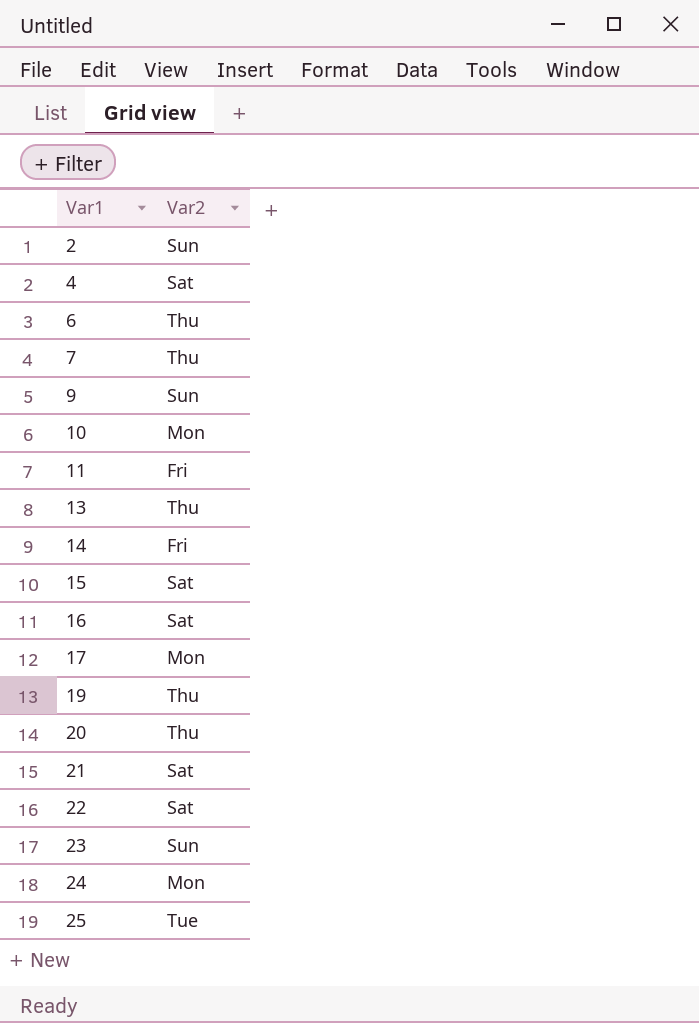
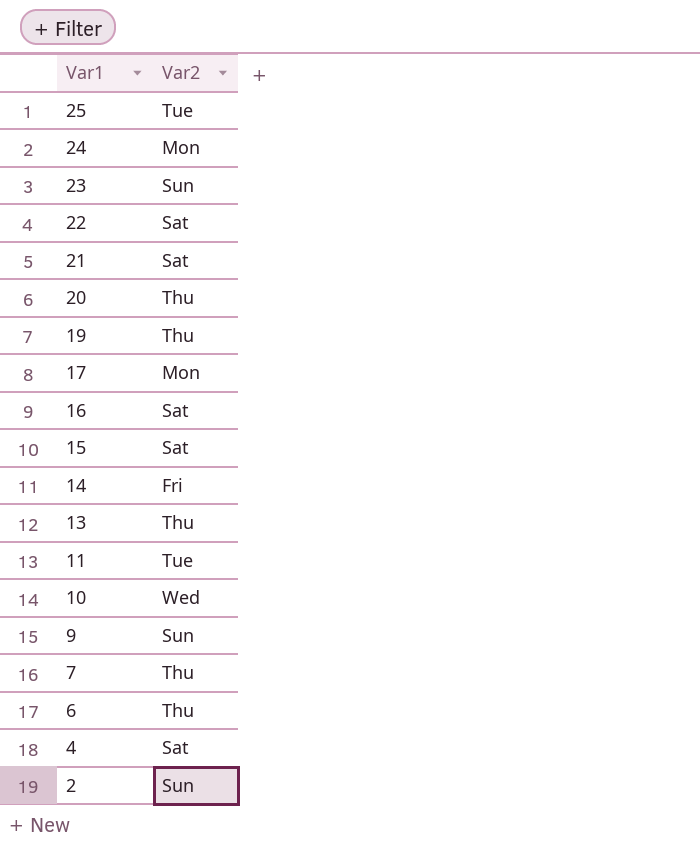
row order: Var1 ascending -> Var1 descending
11 | Var2: Fri -> Tue
10 | Var2: Mon -> Wed

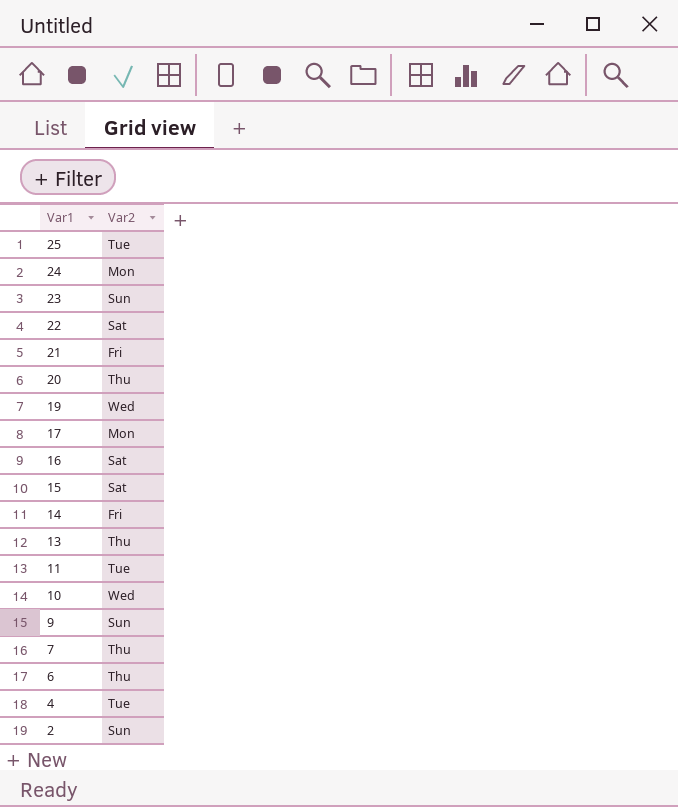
21 | Var2: Sat -> Fri
19 | Var2: Thu -> Wed
4 | Var2: Sat -> Tue

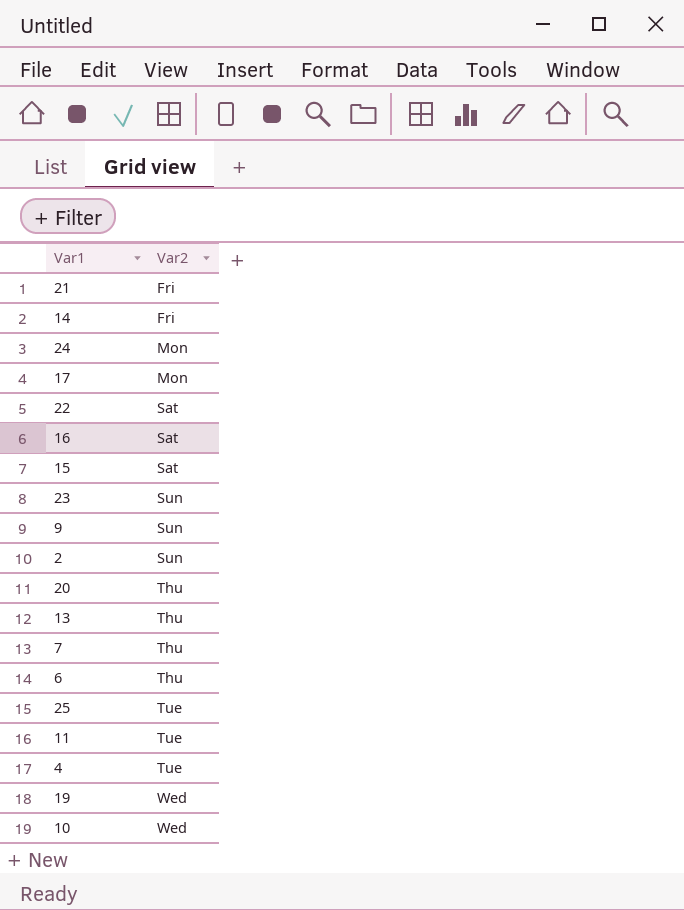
row order: Var1 descending -> Var2 ascending

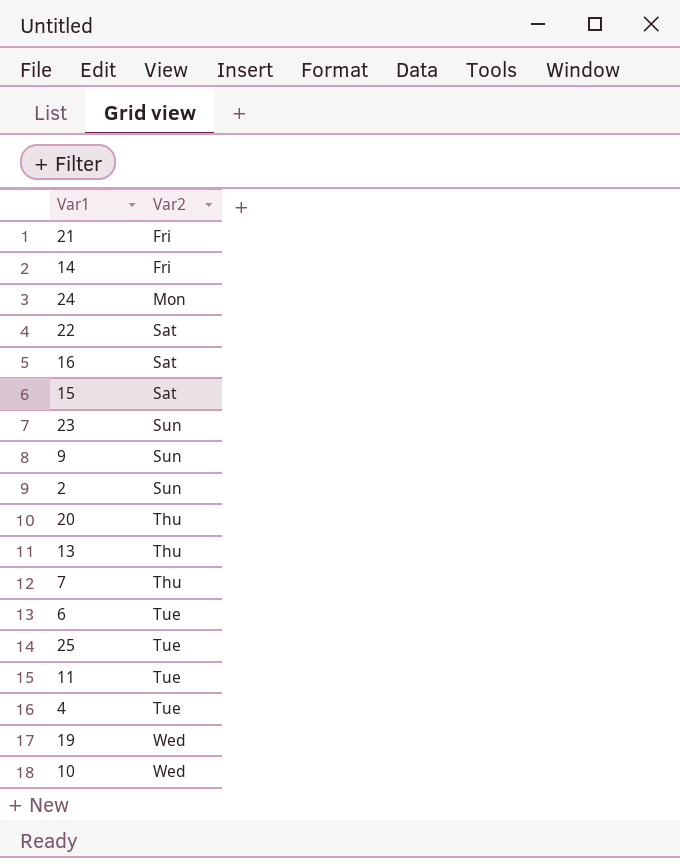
row 17: Mon -> none
6 | Var2: Thu -> Tue

